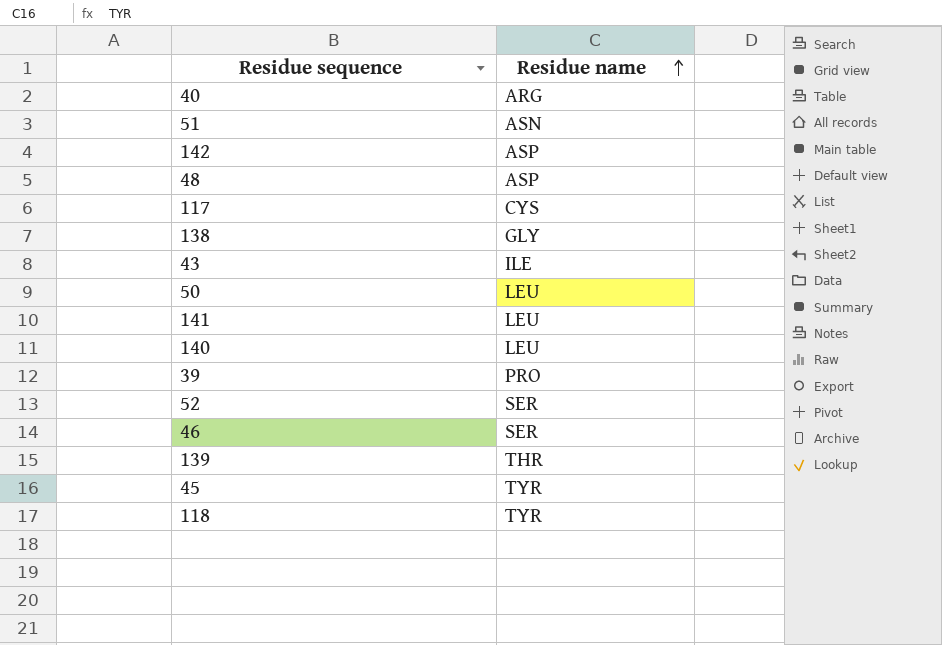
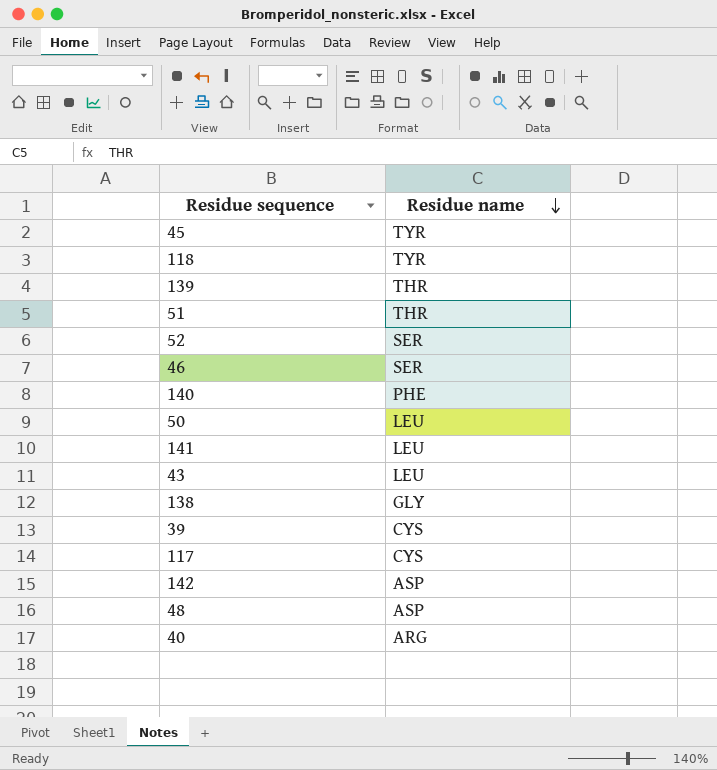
row order: Residue name ascending -> Residue name descending
51 | Residue name: ASN -> THR
140 | Residue name: LEU -> PHE
43 | Residue name: ILE -> LEU
39 | Residue name: PRO -> CYS

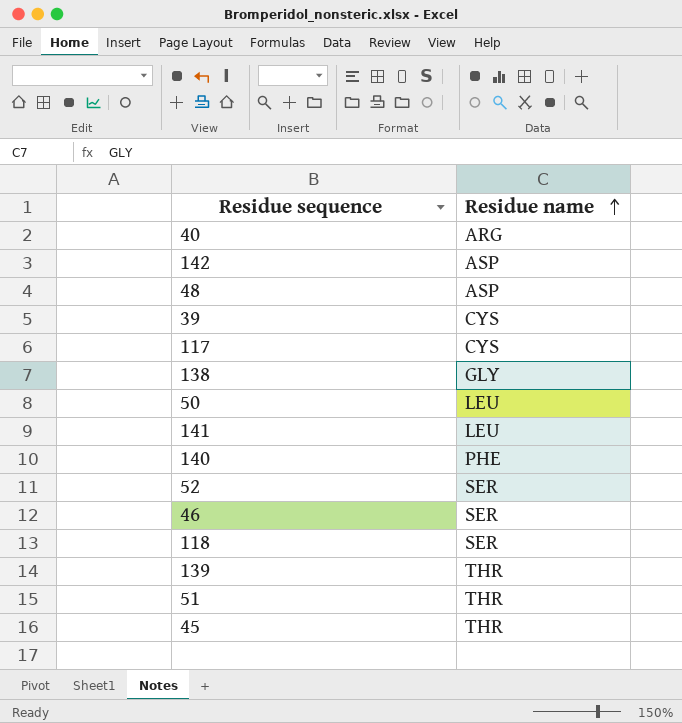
row order: Residue name descending -> Residue name ascending
row 43: LEU -> none
118 | Residue name: TYR -> SER
45 | Residue name: TYR -> THR

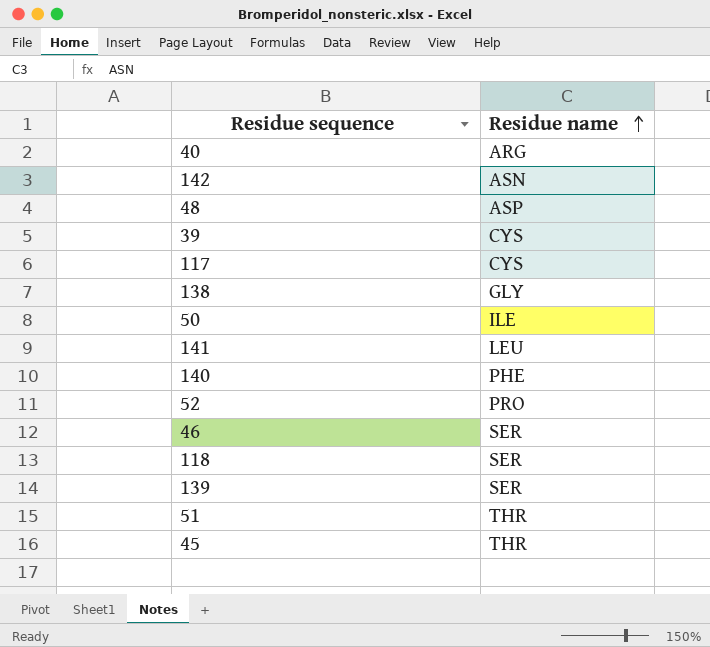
142 | Residue name: ASP -> ASN
50 | Residue name: LEU -> ILE
52 | Residue name: SER -> PRO
139 | Residue name: THR -> SER

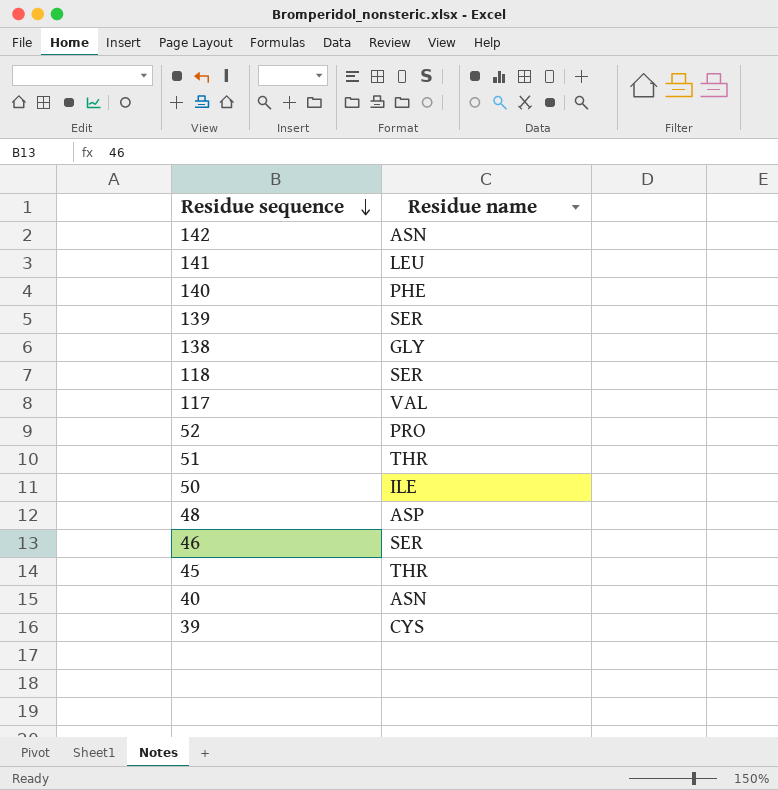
row order: Residue name ascending -> Residue sequence descending
117 | Residue name: CYS -> VAL
40 | Residue name: ARG -> ASN

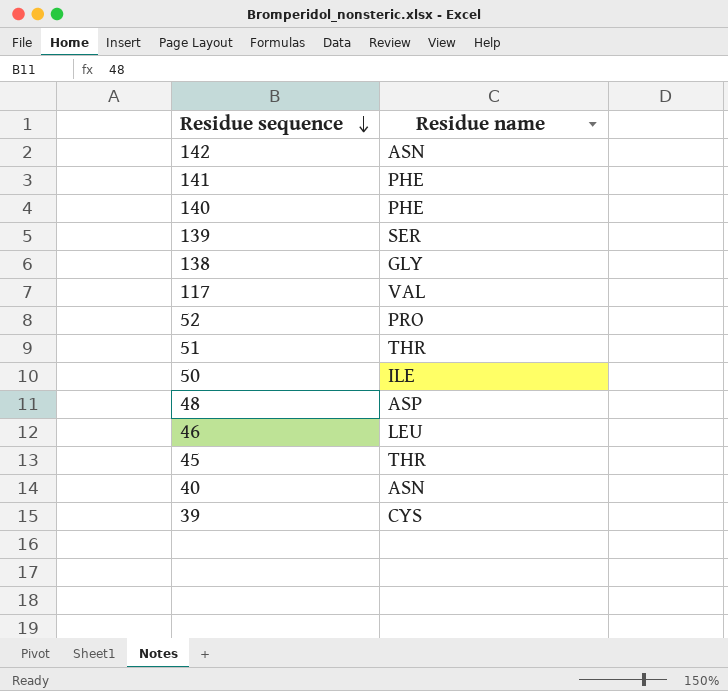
row 118: SER -> none
141 | Residue name: LEU -> PHE
46 | Residue name: SER -> LEU

